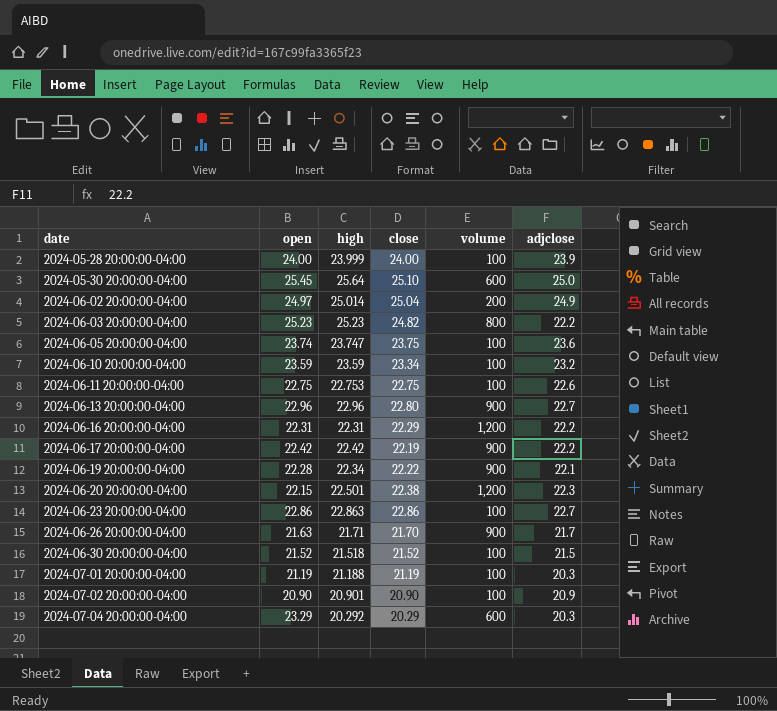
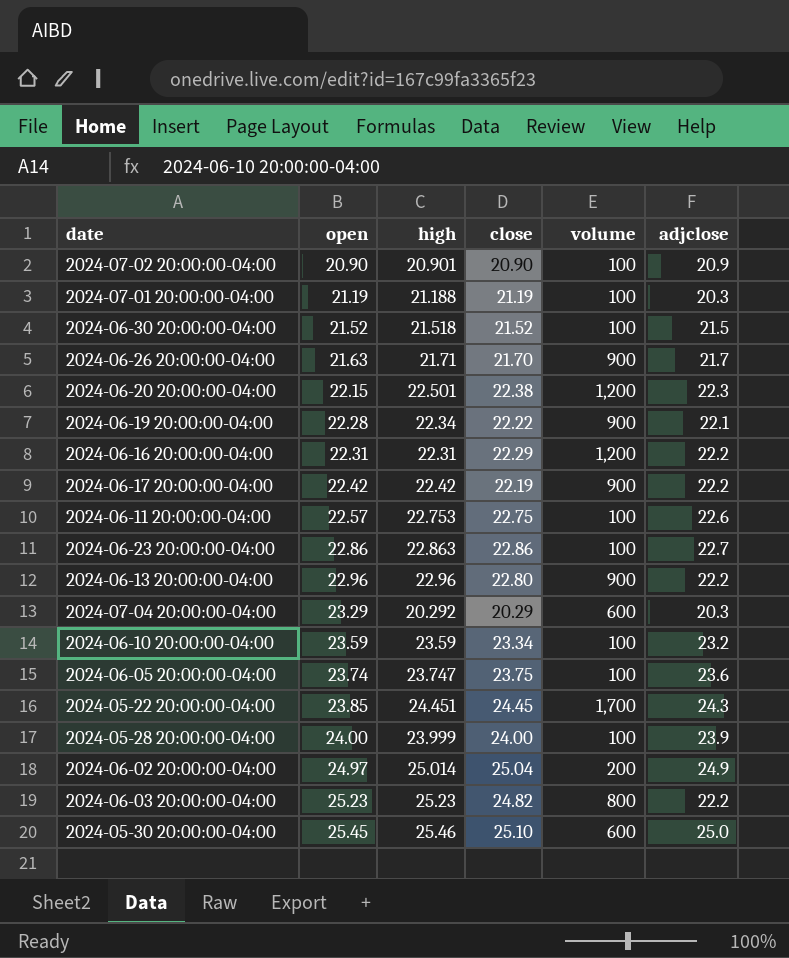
row order: date ascending -> open ascending
2024-06-11 20:00:00-04:00 | open: 22.75 -> 22.57
2024-06-13 20:00:00-04:00 | adjclose: 22.7 -> 22.2
row 2024-05-22 20:00:00-04:00: none -> 23.85 | 24.451 | 24.45 | 1,700 | 24.3
2024-05-30 20:00:00-04:00 | high: 25.64 -> 25.46

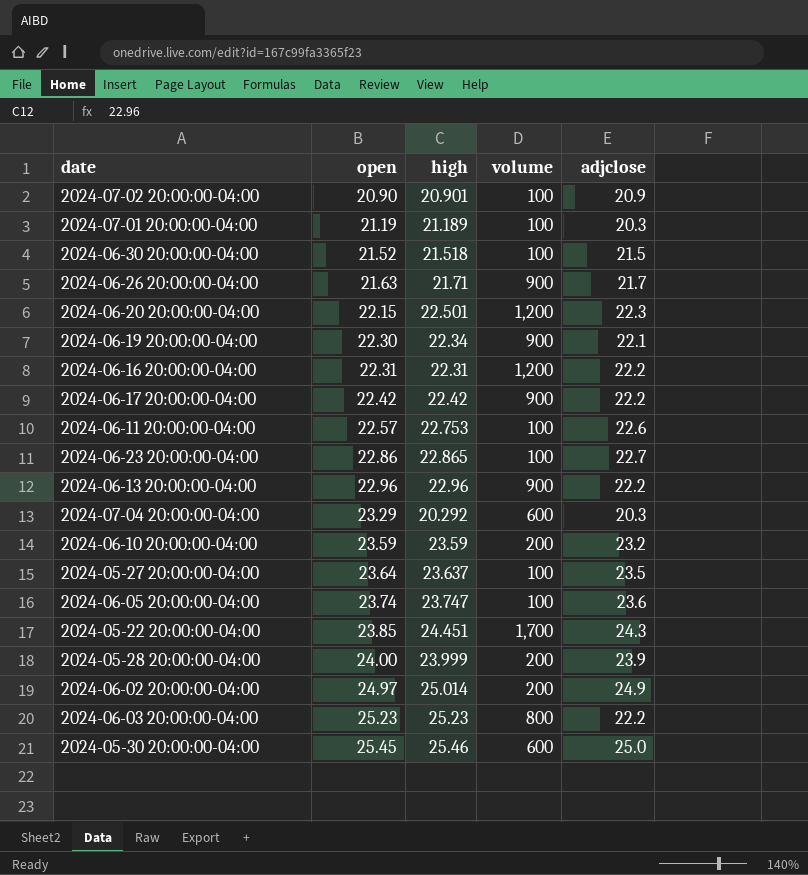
column close | position: 4 -> none
2024-07-01 20:00:00-04:00 | high: 21.188 -> 21.189
2024-06-19 20:00:00-04:00 | open: 22.28 -> 22.30
2024-06-23 20:00:00-04:00 | high: 22.863 -> 22.865
2024-06-10 20:00:00-04:00 | volume: 100 -> 200
row 2024-05-27 20:00:00-04:00: none -> 23.64 | 23.637 | 100 | 23.5
2024-05-28 20:00:00-04:00 | volume: 100 -> 200

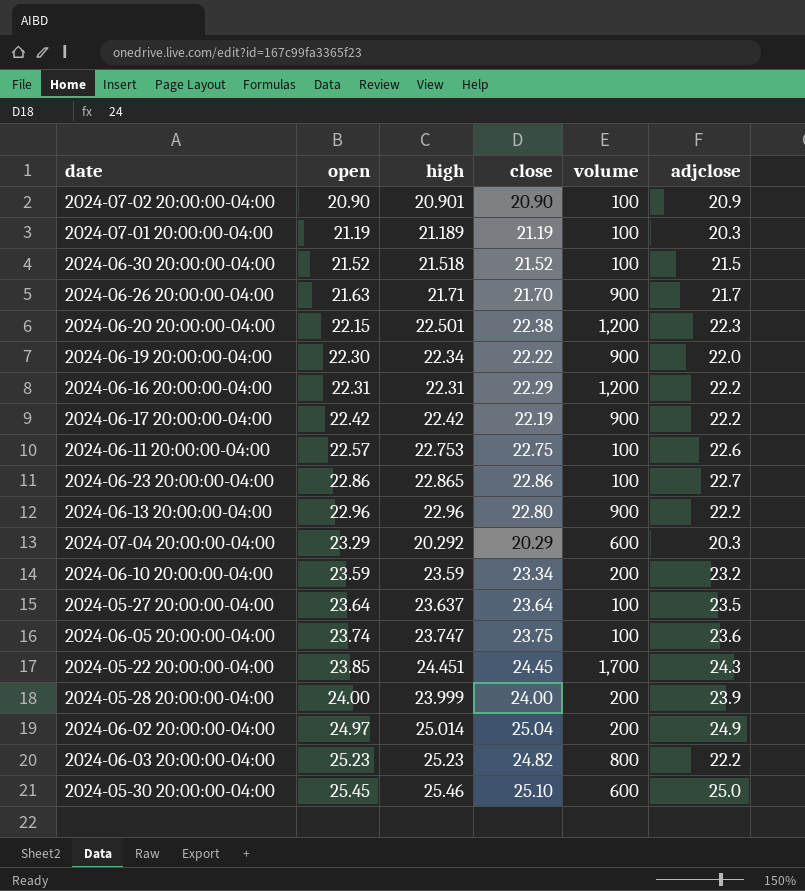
column close | position: none -> 4
2024-06-19 20:00:00-04:00 | adjclose: 22.1 -> 22.0

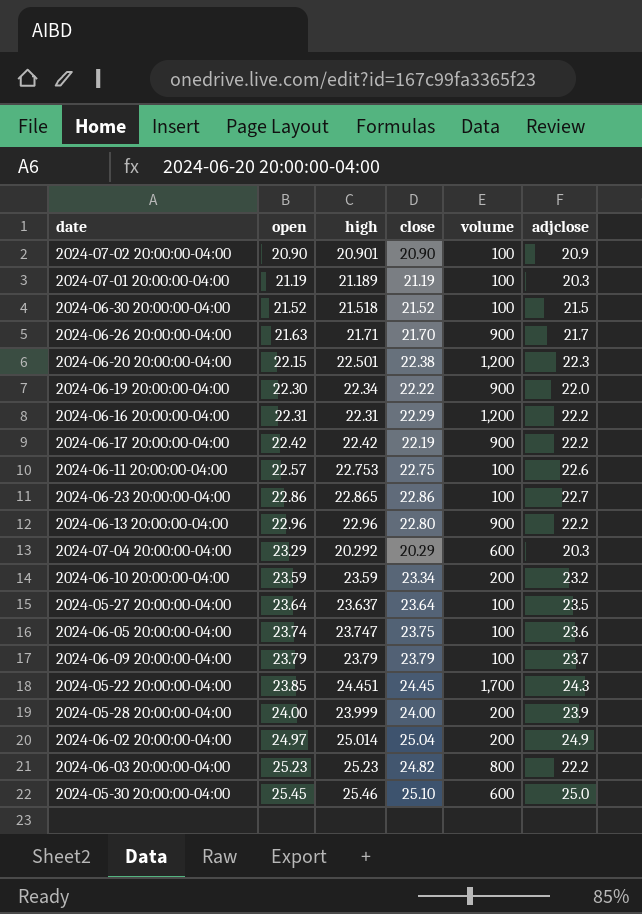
row 2024-06-09 20:00:00-04:00: none -> 23.79 | 23.79 | 23.79 | 100 | 23.7

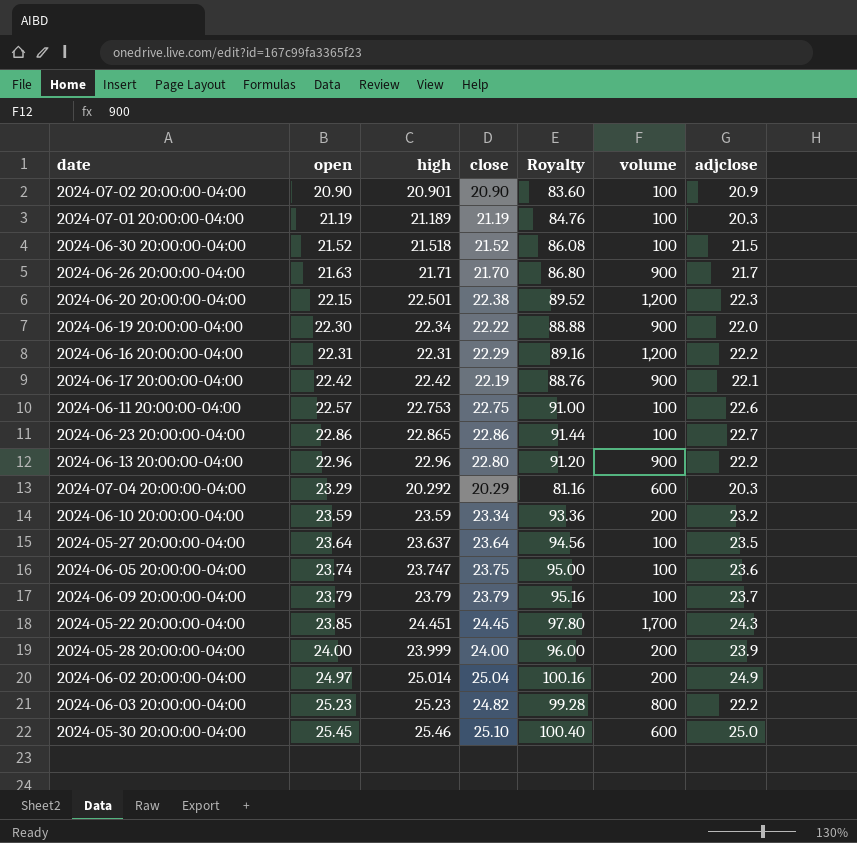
column Royalty | formula: none -> [close] * 4
2024-06-17 20:00:00-04:00 | adjclose: 22.2 -> 22.1

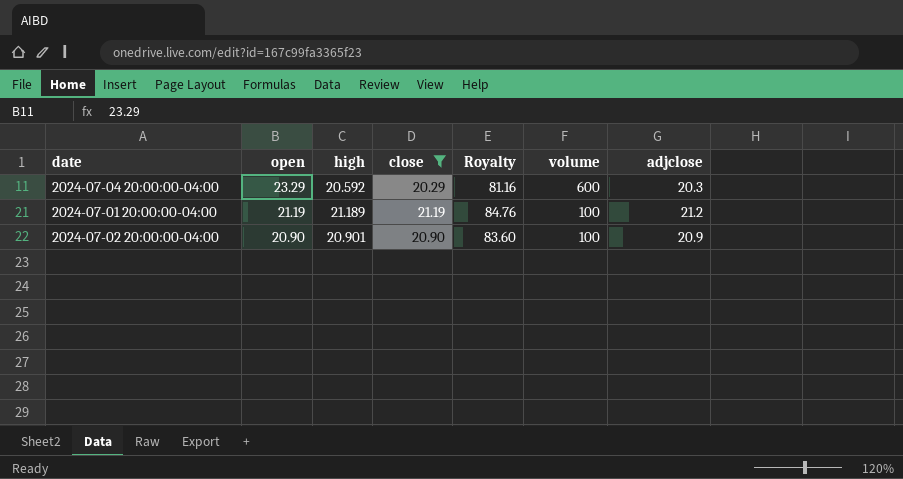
filter: none -> close <= 21.19
row order: open ascending -> open descending
2024-07-04 20:00:00-04:00 | high: 20.292 -> 20.592
2024-07-01 20:00:00-04:00 | adjclose: 20.3 -> 21.2

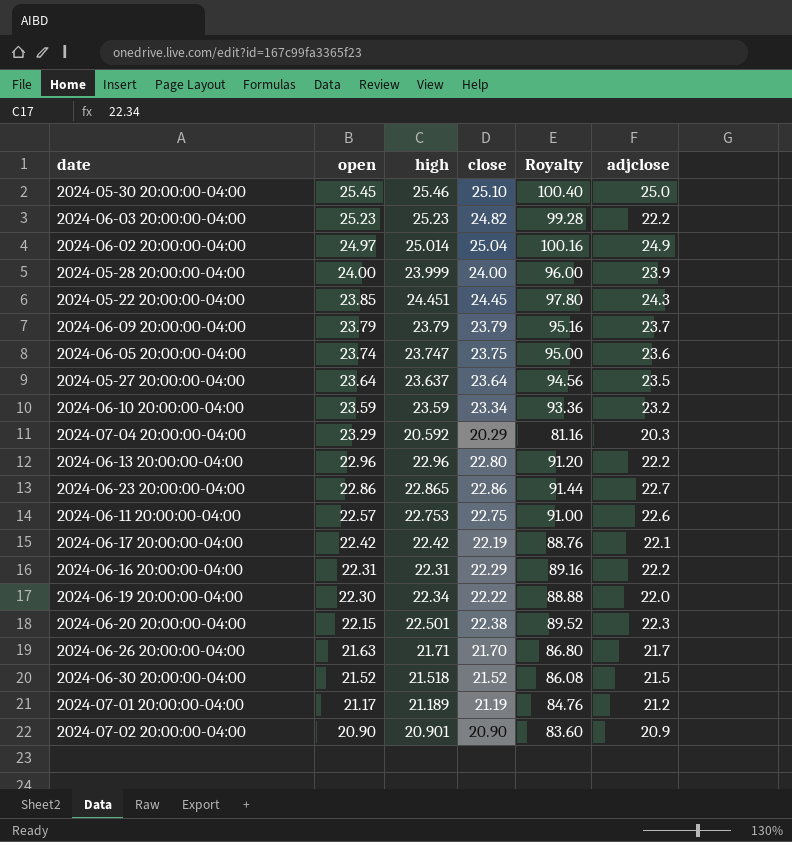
filter: close <= 21.19 -> none
column volume | position: 6 -> none
2024-07-01 20:00:00-04:00 | open: 21.19 -> 21.17

